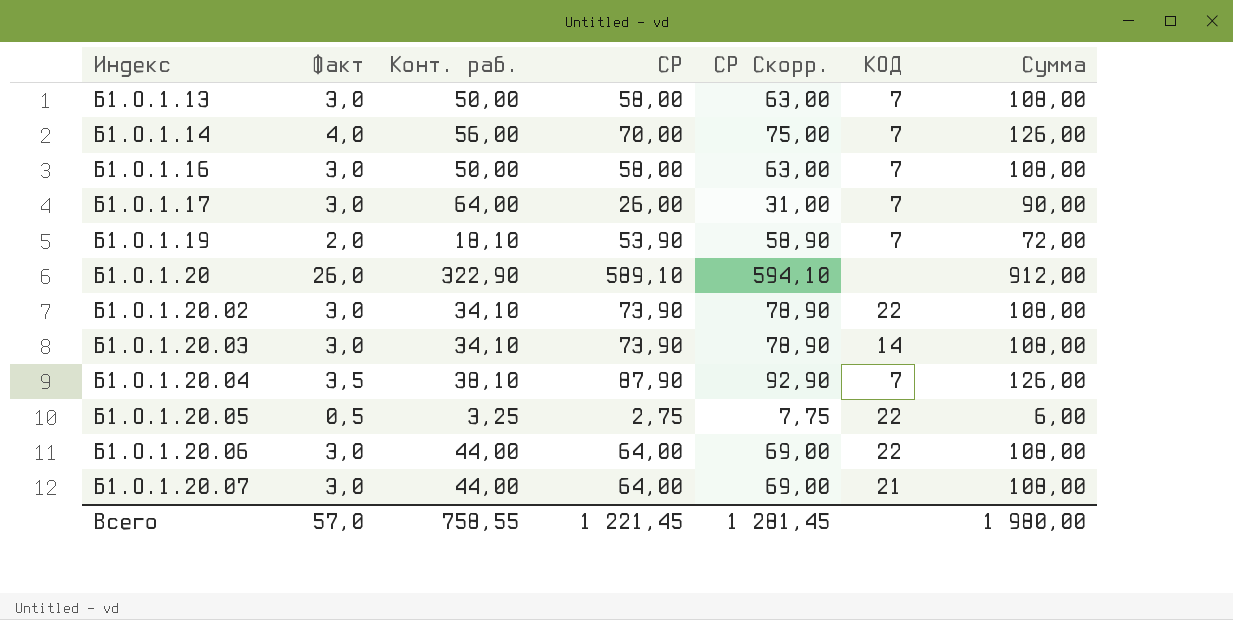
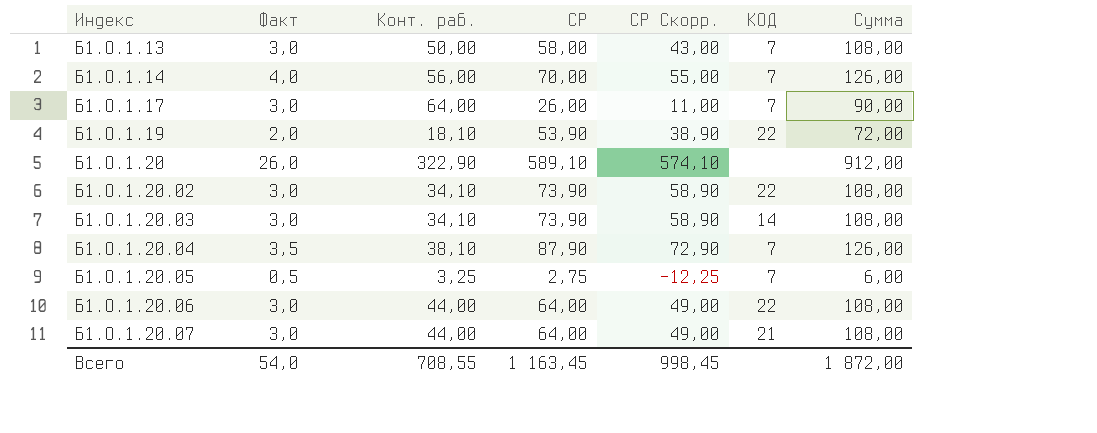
column СР Скорр. | formula: [СР] + 5 -> [СР] - 15
row Б1.О.1.16: 3,0 | 50,00 | 58,00 | 63,00 | 7 | 108,00 -> none
Б1.О.1.19 | КОД: 7 -> 22
Б1.О.1.20.05 | КОД: 22 -> 7
Всего | Факт: 57,0 -> 54,0
Всего | Конт. раб.: 758,55 -> 708,55
Всего | СР: 1 221,45 -> 1 163,45
Всего | СР Скорр.: 1 281,45 -> 998,45
Всего | Сумма: 1 980,00 -> 1 872,00

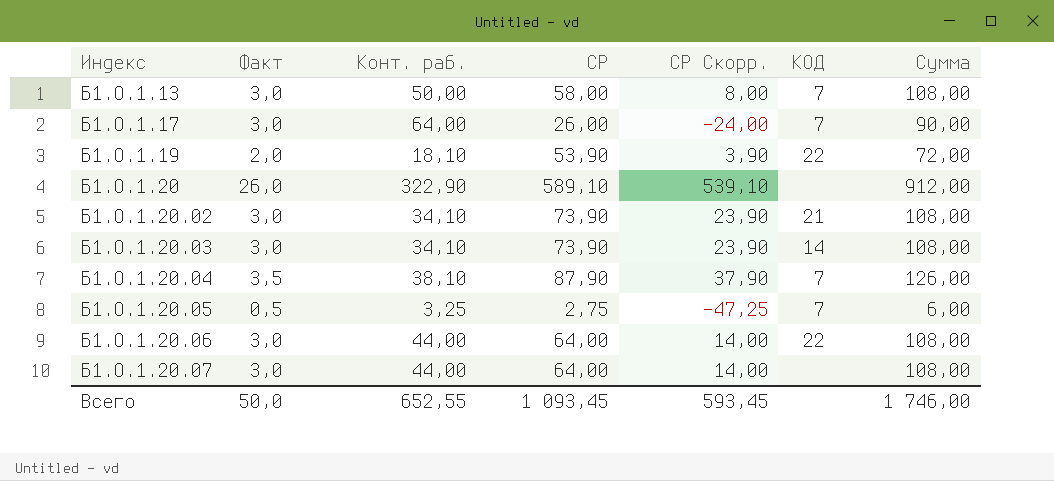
column СР Скорр. | formula: [СР] - 15 -> [СР] - 50
row Б1.О.1.14: 4,0 | 56,00 | 70,00 | 55,00 | 7 | 126,00 -> none
Б1.О.1.20.02 | КОД: 22 -> 21
Б1.О.1.20.07 | КОД: 21 -> none
Всего | Факт: 54,0 -> 50,0
Всего | Конт. раб.: 708,55 -> 652,55
Всего | СР: 1 163,45 -> 1 093,45
Всего | СР Скорр.: 998,45 -> 593,45
Всего | Сумма: 1 872,00 -> 1 746,00

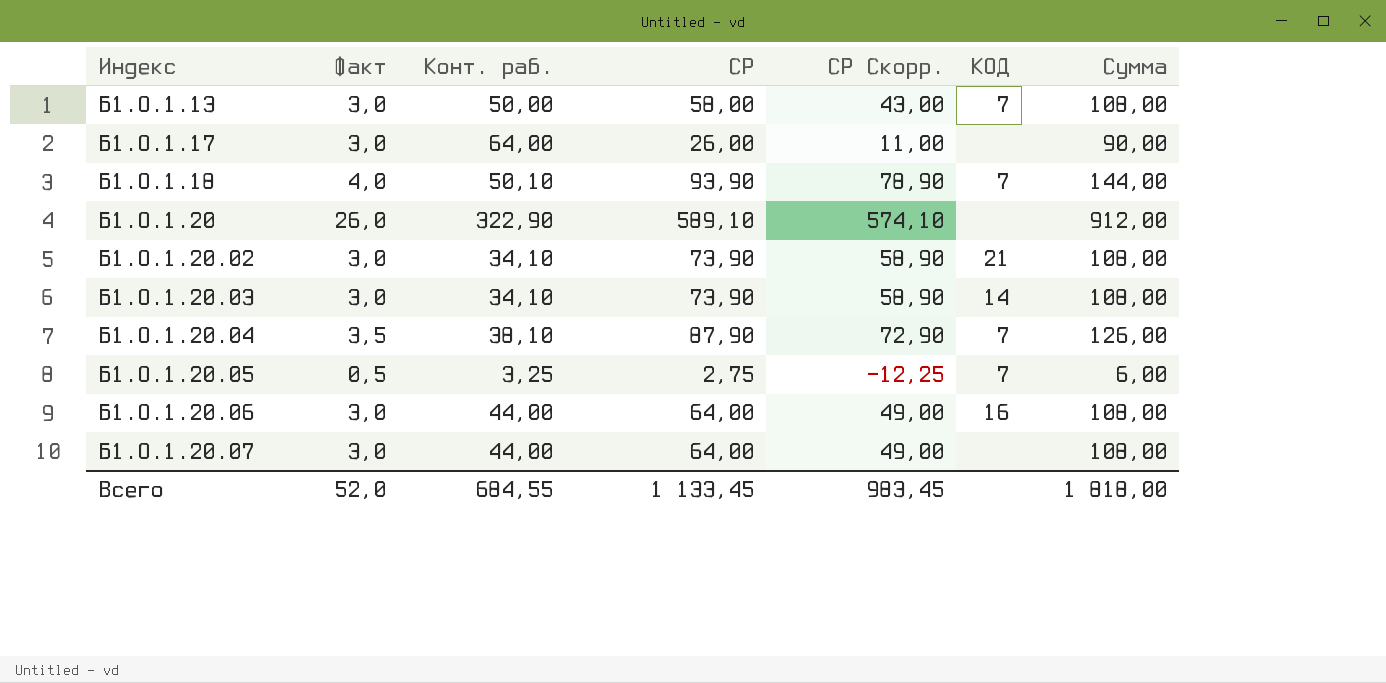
column СР Скорр. | formula: [СР] - 50 -> [СР] - 15
row Б1.О.1.19: 2,0 | 18,10 | 53,90 | 3,90 | 22 | 72,00 -> none
Б1.О.1.17 | КОД: 7 -> none
row Б1.О.1.18: none -> 4,0 | 50,10 | 93,90 | 78,90 | 7 | 144,00
Б1.О.1.20.06 | КОД: 22 -> 16
Всего | Факт: 50,0 -> 52,0
Всего | Конт. раб.: 652,55 -> 684,55
Всего | СР: 1 093,45 -> 1 133,45
Всего | СР Скорр.: 593,45 -> 983,45
Всего | Сумма: 1 746,00 -> 1 818,00

